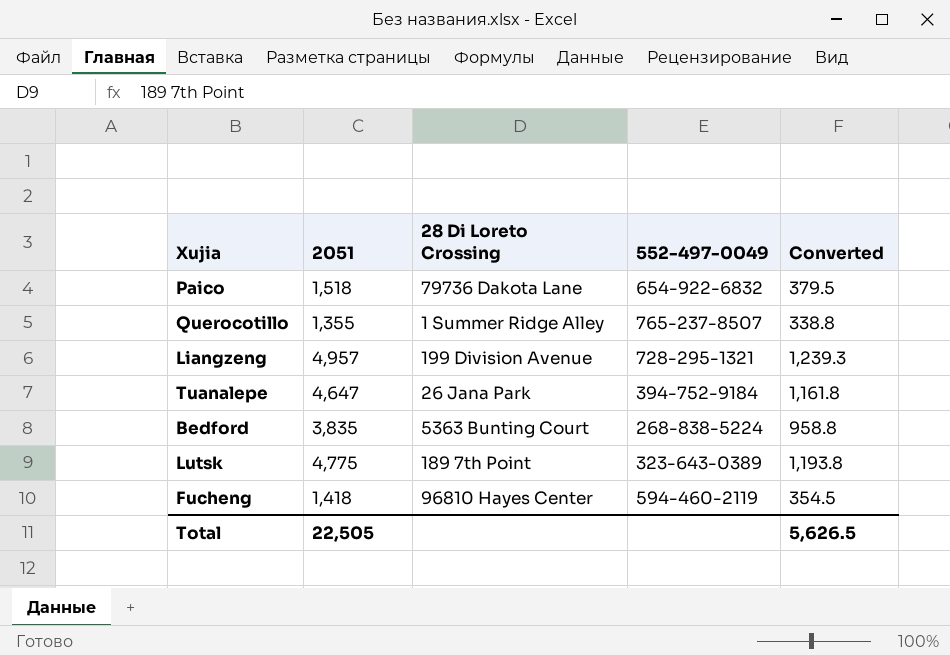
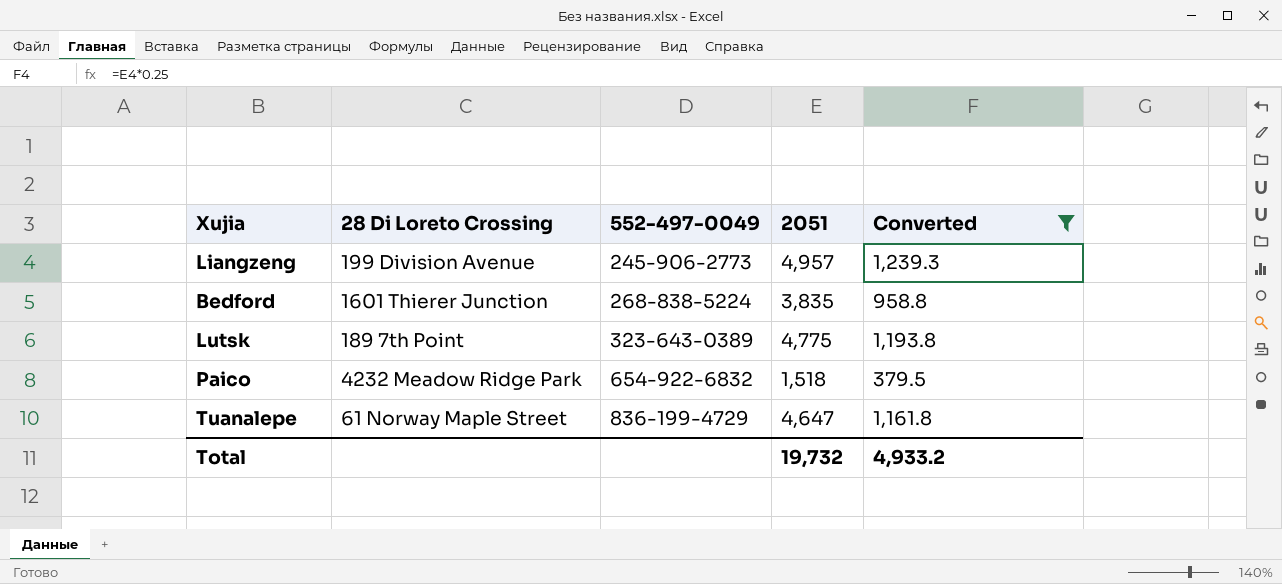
filter: none -> Converted >= 379.5
row order: none -> 552-497-0049 ascending
column 2051 | position: 2 -> 4
Liangzeng | 552-497-0049: 728-295-1321 -> 245-906-2773
Bedford | 28 Di Loreto Crossing: 5363 Bunting Court -> 1601 Thierer Junction
Paico | 28 Di Loreto Crossing: 79736 Dakota Lane -> 4232 Meadow Ridge Park
Tuanalepe | 28 Di Loreto Crossing: 26 Jana Park -> 61 Norway Maple Street
Tuanalepe | 552-497-0049: 394-752-9184 -> 836-199-4729
Total | 2051: 22,505 -> 19,732
Total | Converted: 5,626.5 -> 4,933.2

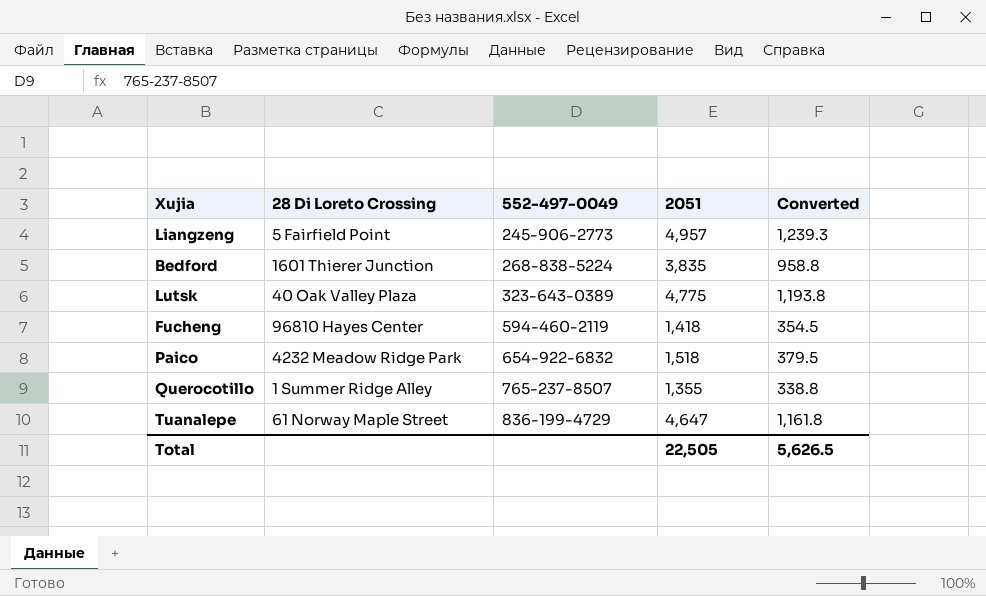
filter: Converted >= 379.5 -> none
Liangzeng | 28 Di Loreto Crossing: 199 Division Avenue -> 5 Fairfield Point
Lutsk | 28 Di Loreto Crossing: 189 7th Point -> 40 Oak Valley Plaza
Total | 2051: 19,732 -> 22,505
Total | Converted: 4,933.2 -> 5,626.5

